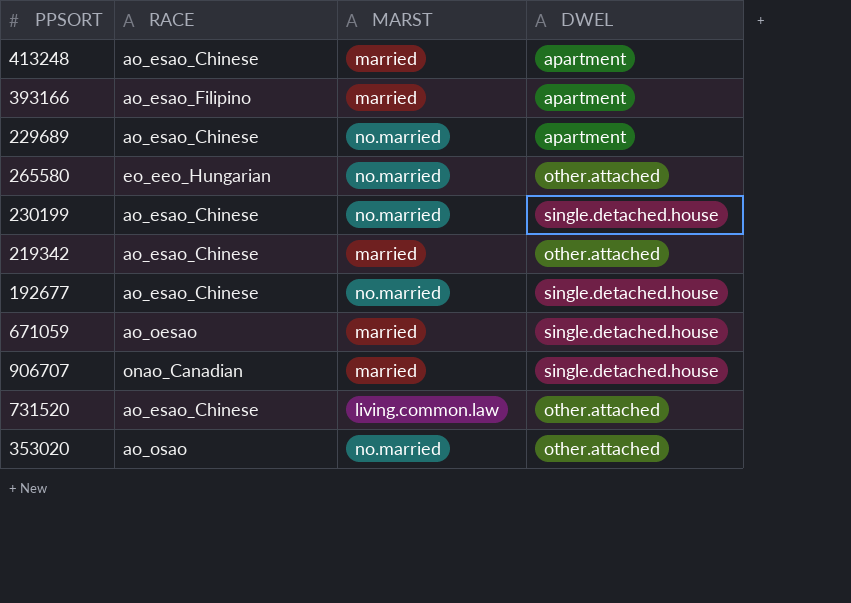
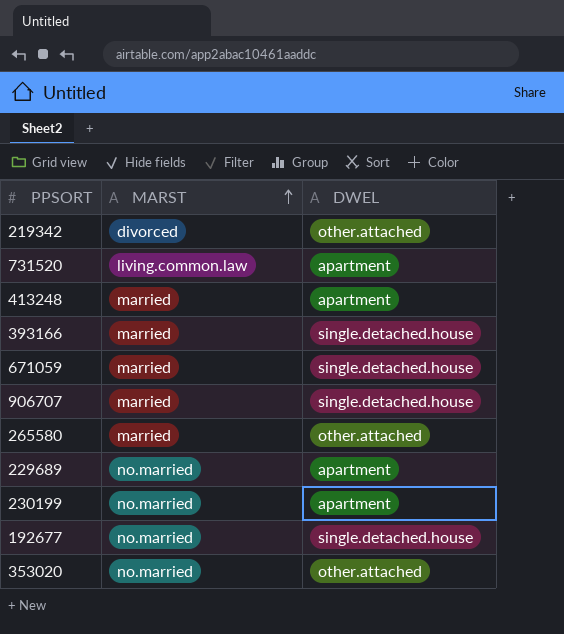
row order: none -> MARST ascending
column RACE | position: 2 -> none
219342 | MARST: married -> divorced
731520 | DWEL: other.attached -> apartment
393166 | DWEL: apartment -> single.detached.house
265580 | MARST: no.married -> married
230199 | DWEL: single.detached.house -> apartment

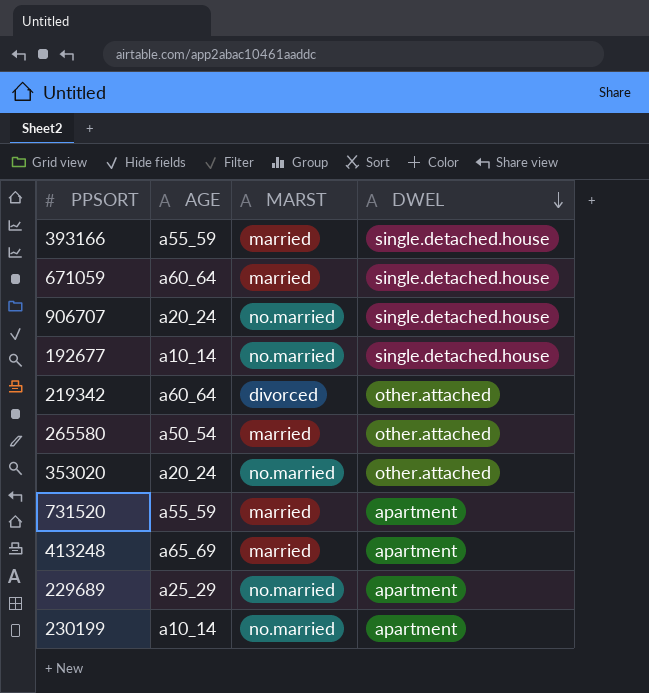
row order: MARST ascending -> DWEL descending
column AGE | position: none -> 2
906707 | MARST: married -> no.married
731520 | MARST: living.common.law -> married

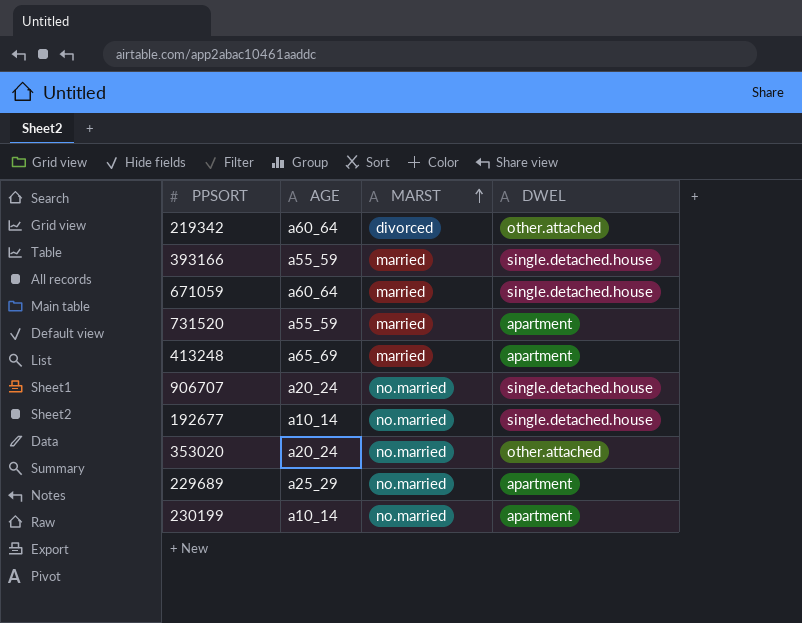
row order: DWEL descending -> MARST ascending
row 265580: a50_54 | married | other.attached -> none

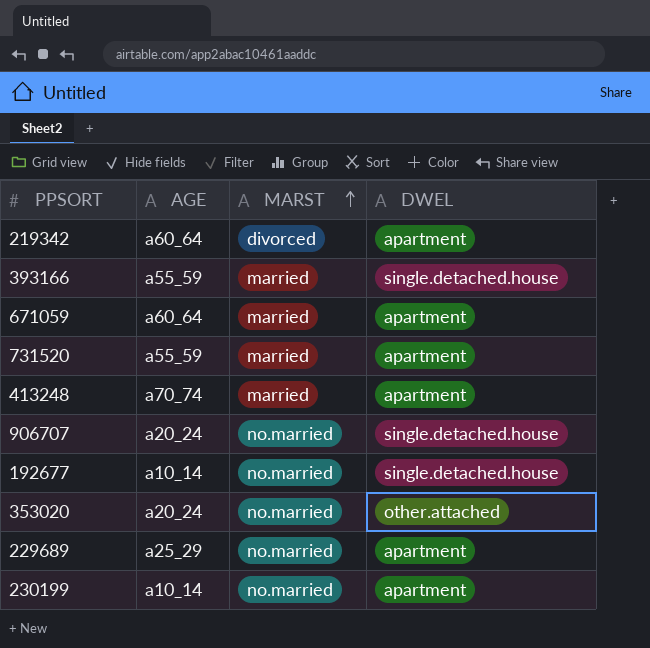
219342 | DWEL: other.attached -> apartment
671059 | DWEL: single.detached.house -> apartment
413248 | AGE: a65_69 -> a70_74

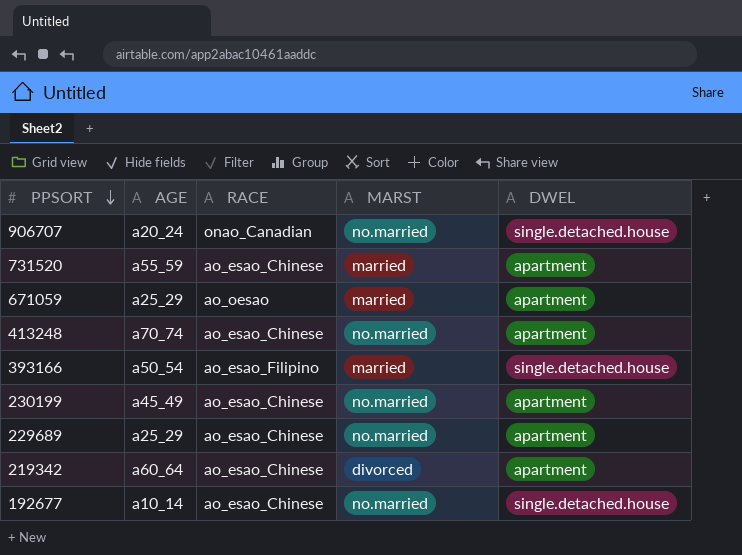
row order: MARST ascending -> PPSORT descending
column RACE | position: none -> 3
row 353020: a20_24 | no.married | other.attached -> none
671059 | AGE: a60_64 -> a25_29
413248 | MARST: married -> no.married
393166 | AGE: a55_59 -> a50_54
230199 | AGE: a10_14 -> a45_49

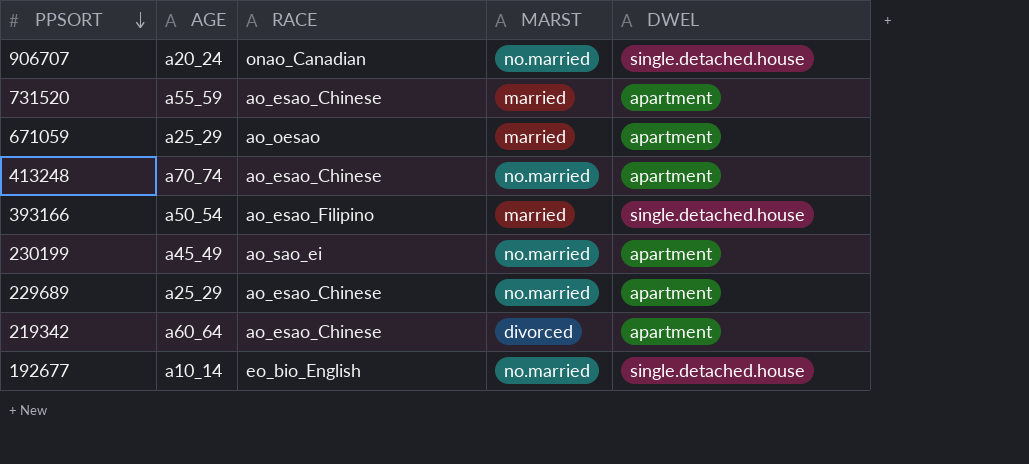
230199 | RACE: ao_esao_Chinese -> ao_sao_ei
192677 | RACE: ao_esao_Chinese -> eo_bio_English

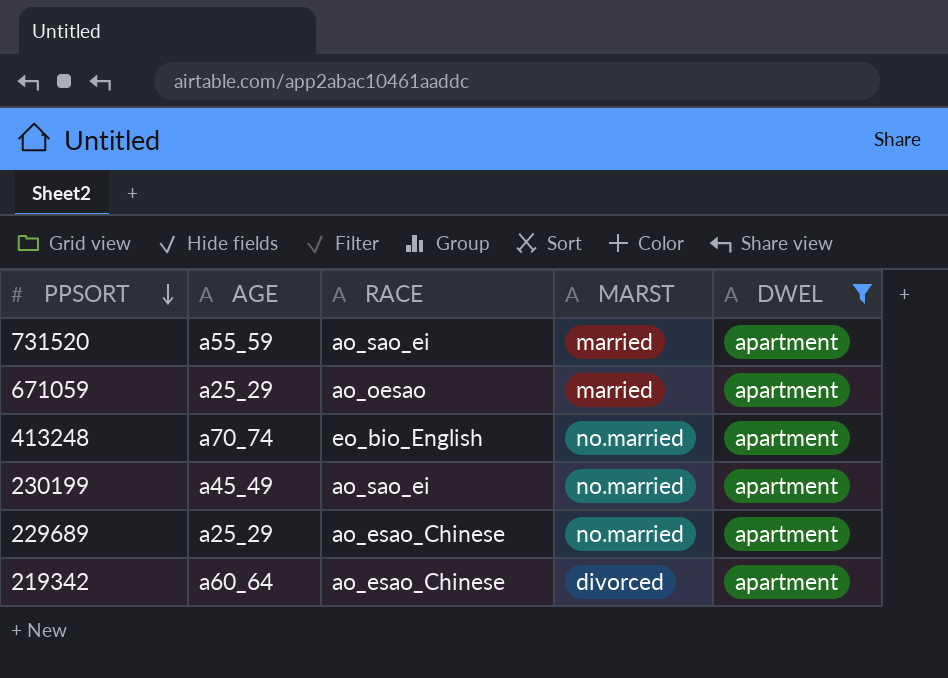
filter: none -> DWEL = apartment
731520 | RACE: ao_esao_Chinese -> ao_sao_ei
413248 | RACE: ao_esao_Chinese -> eo_bio_English

